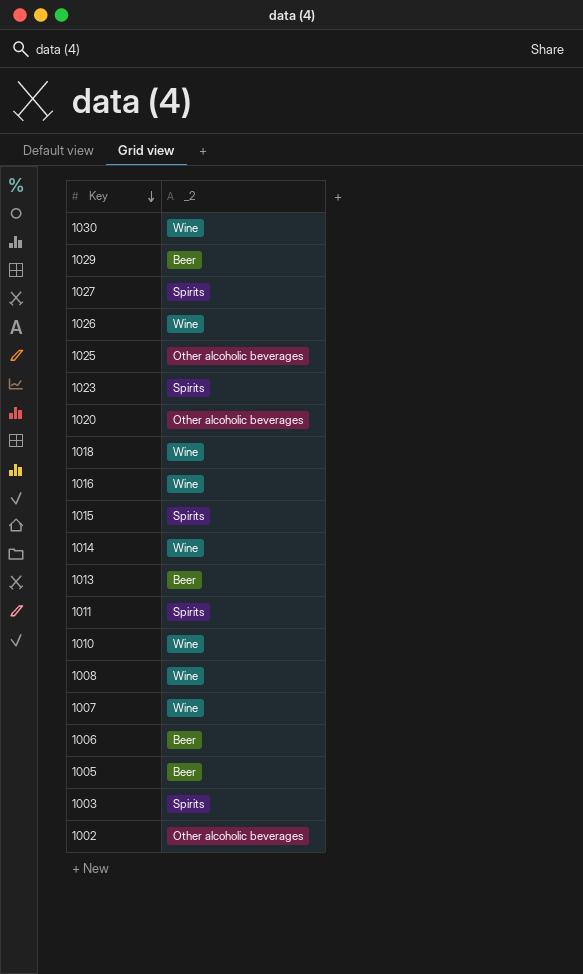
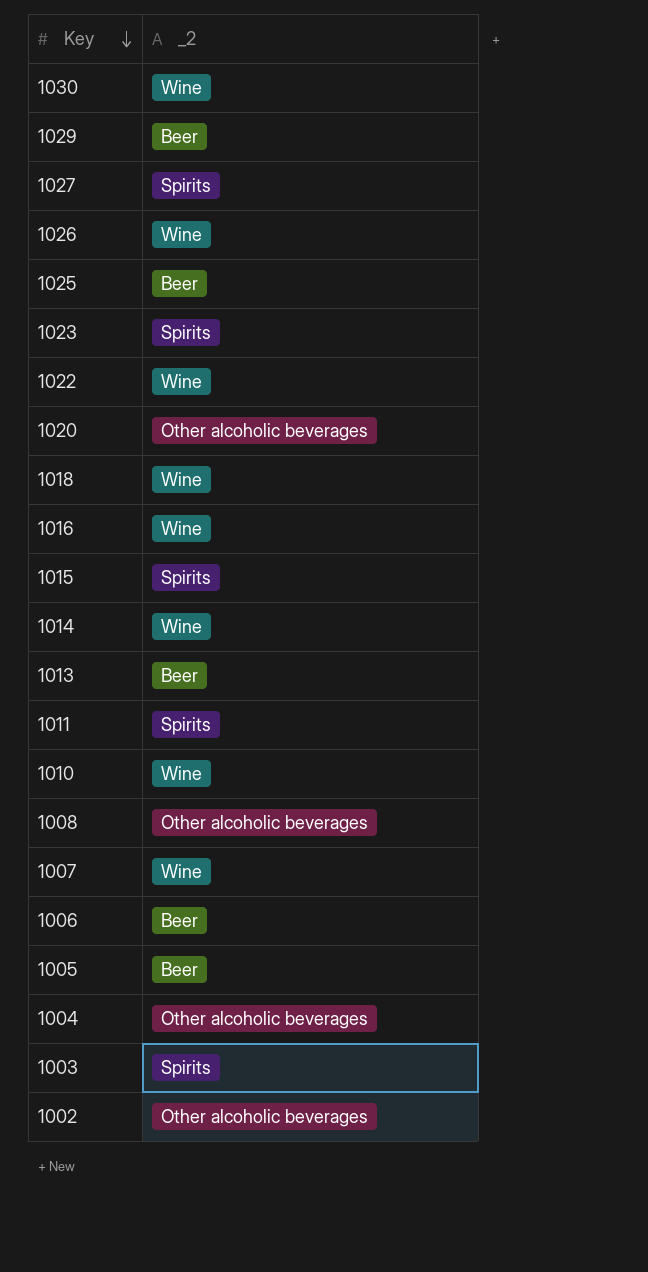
1025 | _2: Other alcoholic beverages -> Beer
row 1022: none -> Wine
1008 | _2: Wine -> Other alcoholic beverages
row 1004: none -> Other alcoholic beverages

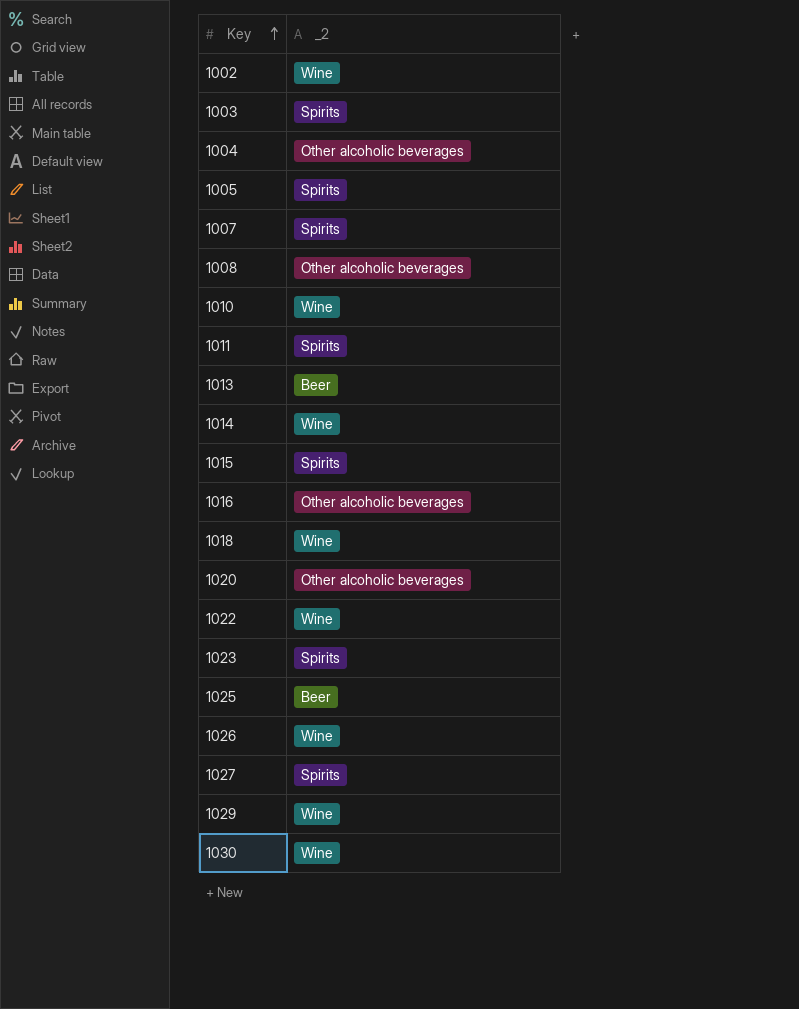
row order: Key descending -> Key ascending
row 1006: Beer -> none
1002 | _2: Other alcoholic beverages -> Wine
1005 | _2: Beer -> Spirits
1007 | _2: Wine -> Spirits
1016 | _2: Wine -> Other alcoholic beverages
1029 | _2: Beer -> Wine

